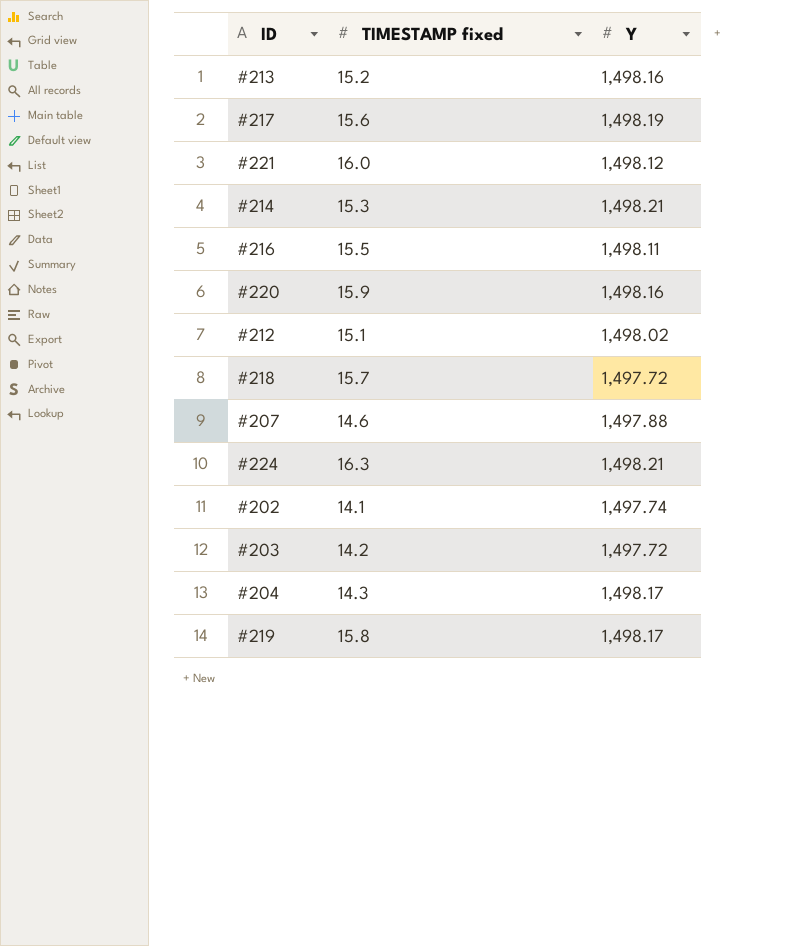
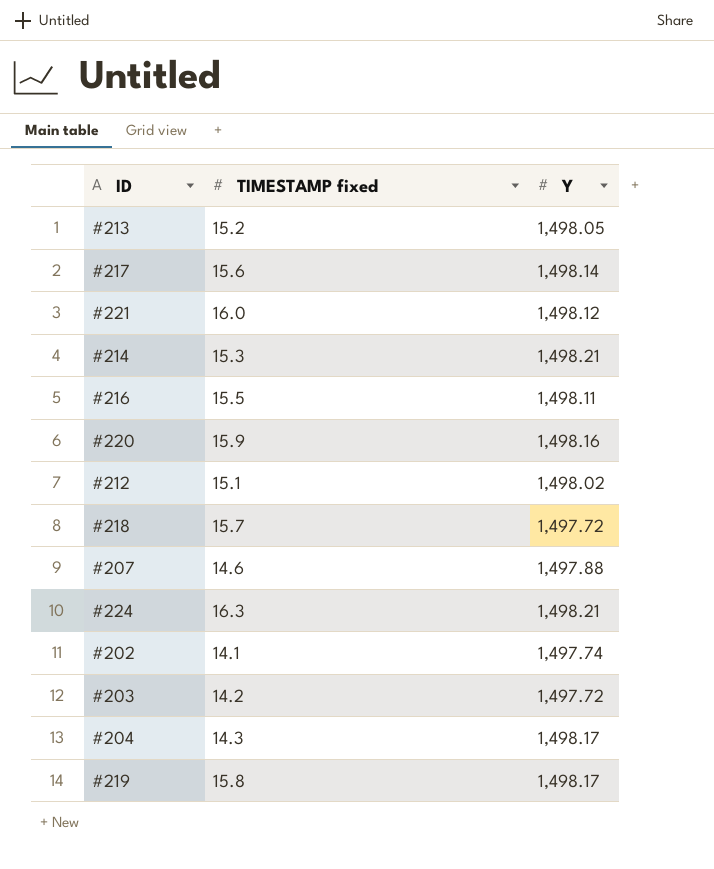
#213 | Y: 1,498.16 -> 1,498.05
#217 | Y: 1,498.19 -> 1,498.14

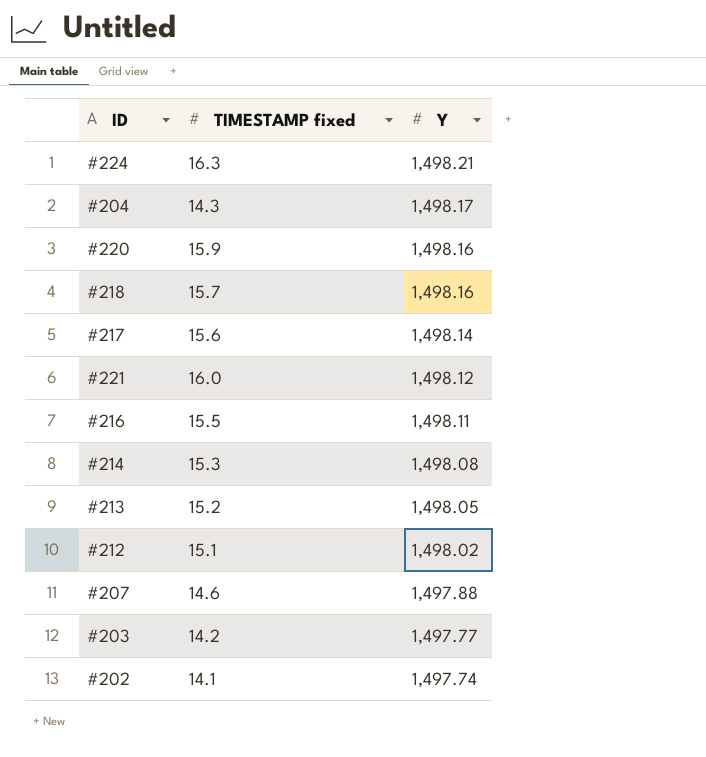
row order: none -> Y descending
row #219: 15.8 | 1,498.17 -> none
#218 | Y: 1,497.72 -> 1,498.16
#214 | Y: 1,498.21 -> 1,498.08
#203 | Y: 1,497.72 -> 1,497.77

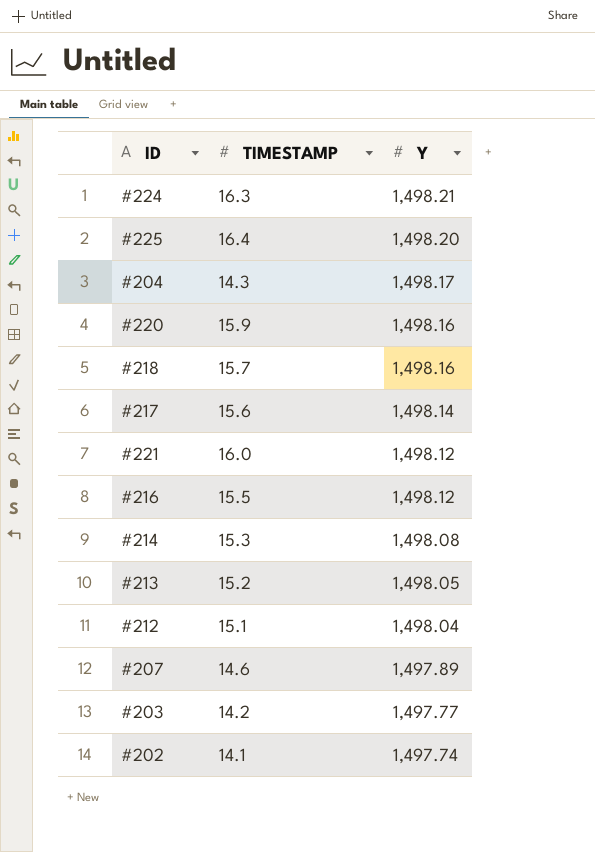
column name: TIMESTAMP fixed -> TIMESTAMP
row #225: none -> 16.4 | 1,498.20
#216 | Y: 1,498.11 -> 1,498.12
#212 | Y: 1,498.02 -> 1,498.04
#207 | Y: 1,497.88 -> 1,497.89

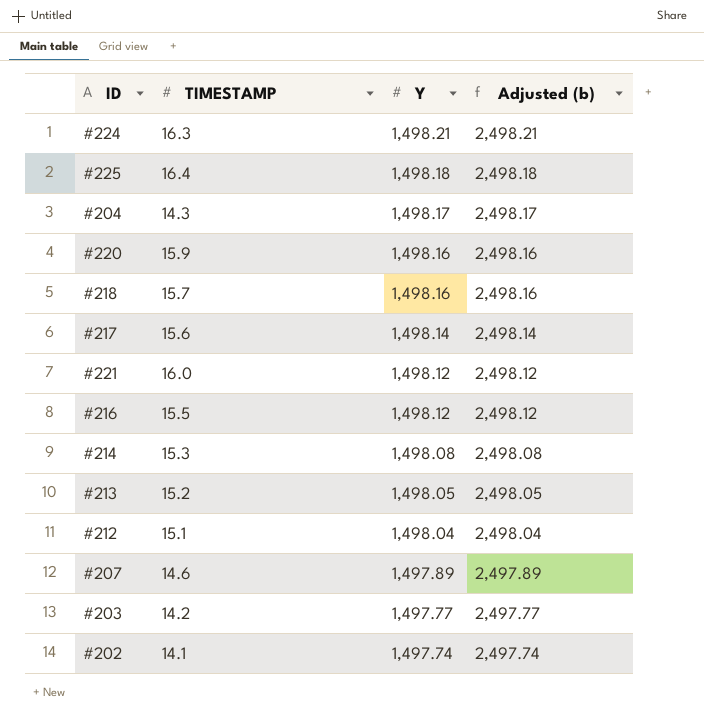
column Adjusted (b) | formula: none -> [Y] + 1000
#225 | Y: 1,498.20 -> 1,498.18

